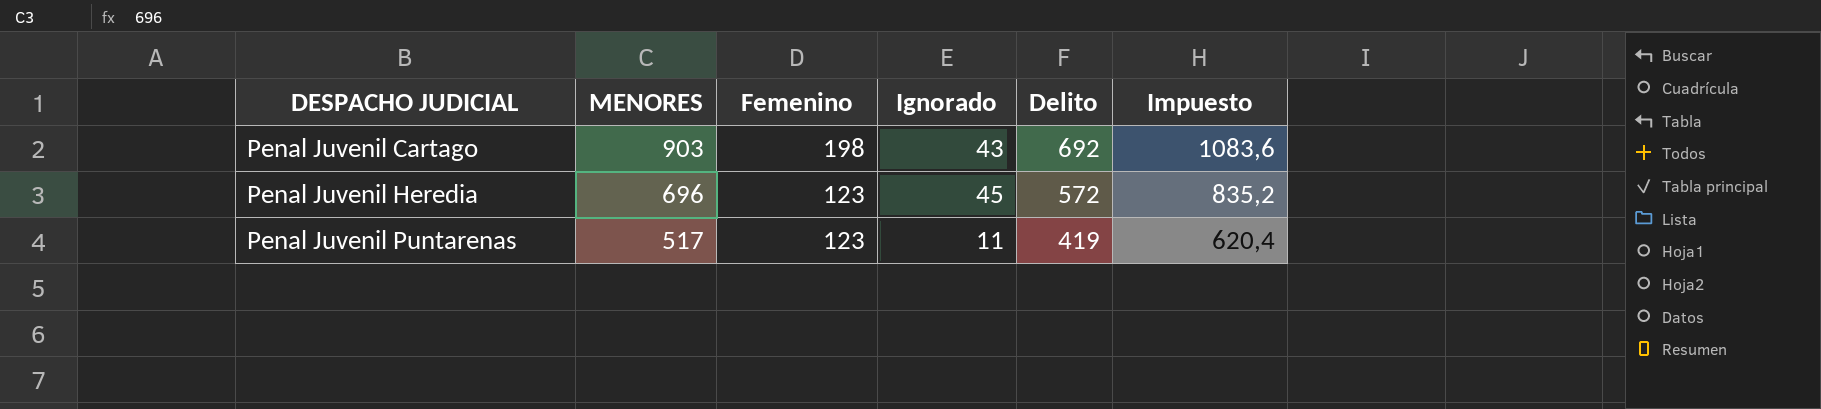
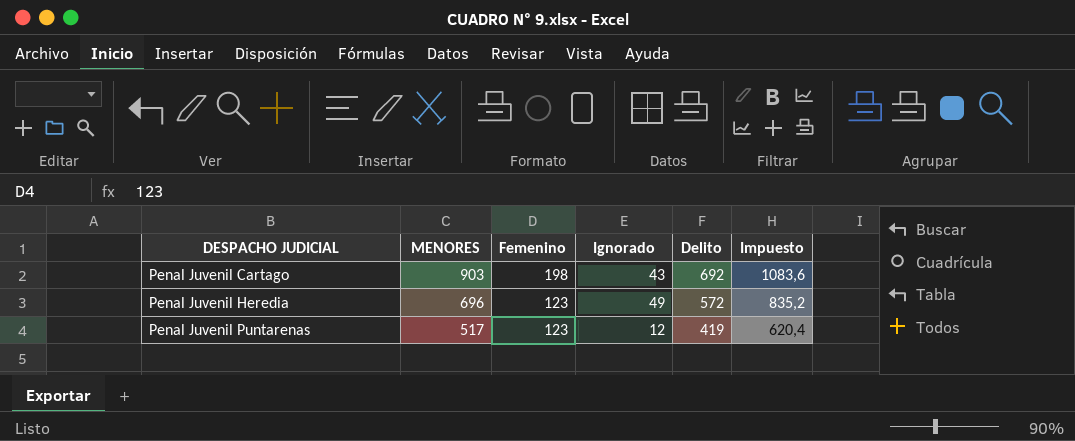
Penal Juvenil Heredia | Ignorado: 45 -> 49
Penal Juvenil Puntarenas | Ignorado: 11 -> 12

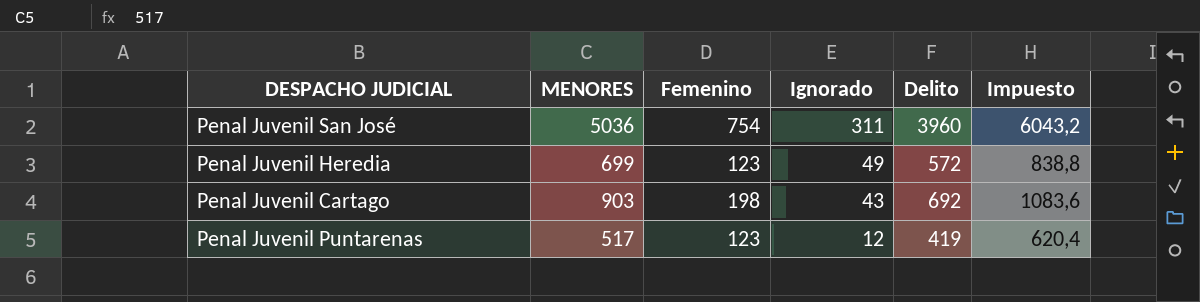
row order: DESPACHO JUDICIAL ascending -> Ignorado descending
row Penal Juvenil San José: none -> 5036 | 754 | 311 | 3960 | 6043,2
Penal Juvenil Heredia | MENORES: 696 -> 699
Penal Juvenil Heredia | Impuesto: 835,2 -> 838,8

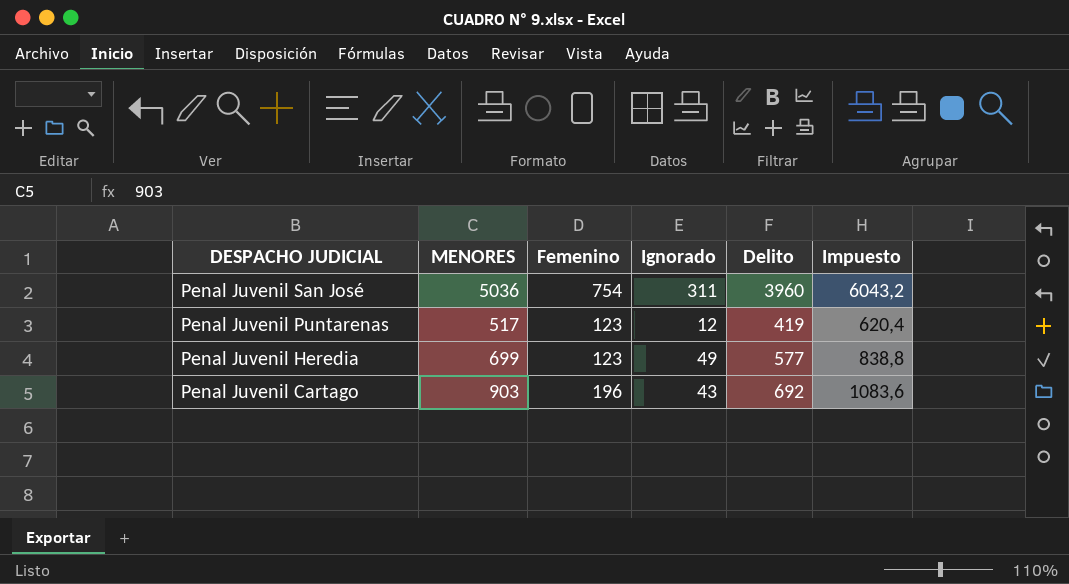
row order: Ignorado descending -> DESPACHO JUDICIAL descending
Penal Juvenil Heredia | Delito: 572 -> 577
Penal Juvenil Cartago | Femenino: 198 -> 196

